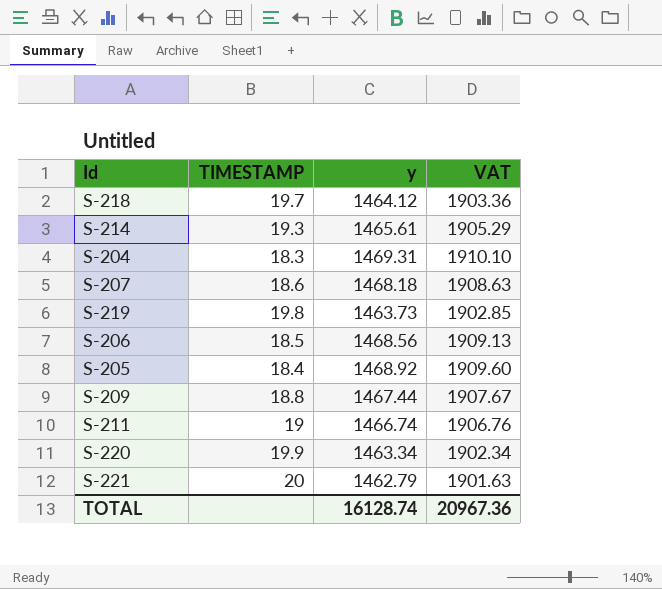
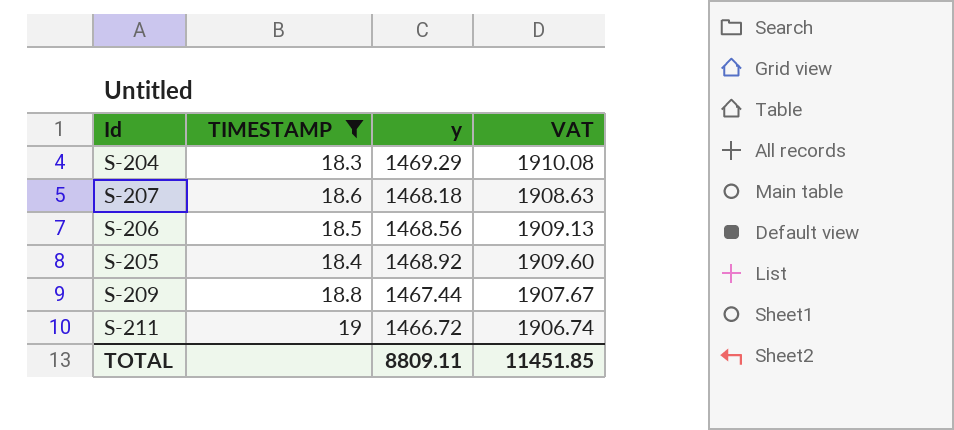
filter: none -> TIMESTAMP <= 19
S-204 | y: 1469.31 -> 1469.29
S-204 | VAT: 1910.10 -> 1910.08
S-211 | y: 1466.74 -> 1466.72
S-211 | VAT: 1906.76 -> 1906.74
TOTAL | y: 16128.74 -> 8809.11
TOTAL | VAT: 20967.36 -> 11451.85

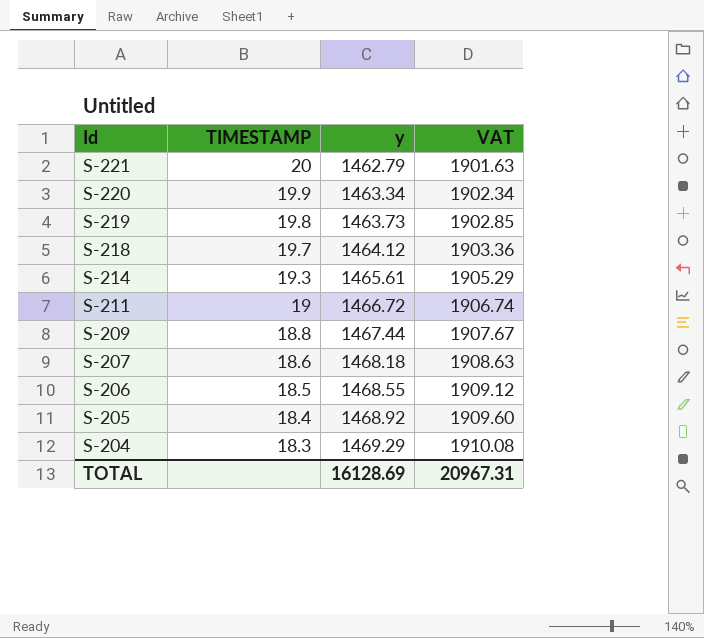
filter: TIMESTAMP <= 19 -> none
row order: none -> Id descending
S-206 | y: 1468.56 -> 1468.55
S-206 | VAT: 1909.13 -> 1909.12
TOTAL | y: 8809.11 -> 16128.69
TOTAL | VAT: 11451.85 -> 20967.31

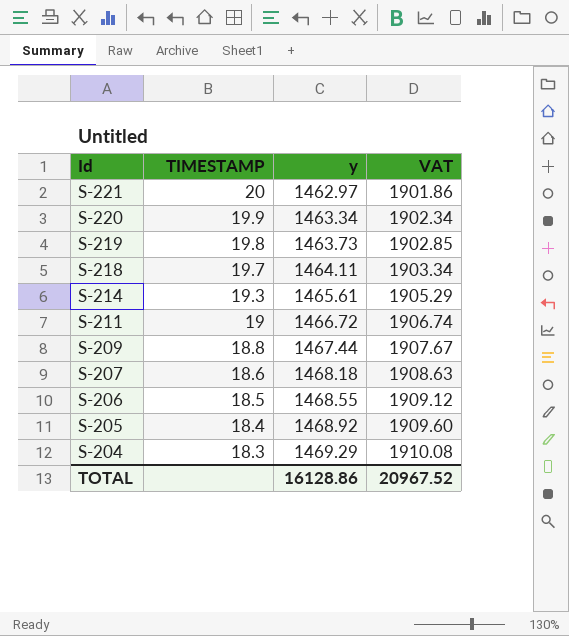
S-221 | y: 1462.79 -> 1462.97
S-221 | VAT: 1901.63 -> 1901.86
S-218 | y: 1464.12 -> 1464.11
S-218 | VAT: 1903.36 -> 1903.34
TOTAL | y: 16128.69 -> 16128.86
TOTAL | VAT: 20967.31 -> 20967.52

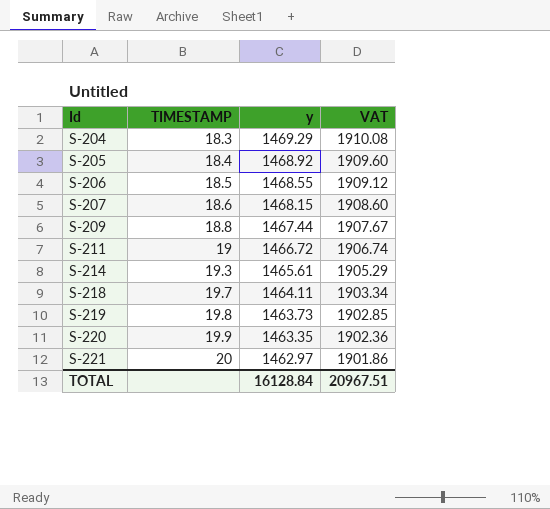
row order: Id descending -> Id ascending
S-207 | y: 1468.18 -> 1468.15
S-207 | VAT: 1908.63 -> 1908.60
S-220 | y: 1463.34 -> 1463.35
S-220 | VAT: 1902.34 -> 1902.36
TOTAL | y: 16128.86 -> 16128.84
TOTAL | VAT: 20967.52 -> 20967.51

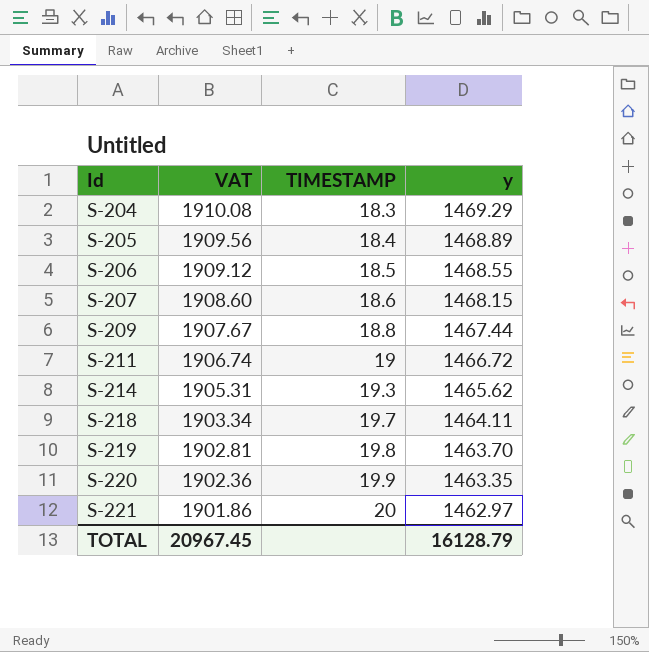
column VAT | position: 4 -> 2
S-205 | VAT: 1909.60 -> 1909.56
S-205 | y: 1468.92 -> 1468.89
S-214 | VAT: 1905.29 -> 1905.31
S-214 | y: 1465.61 -> 1465.62
S-219 | VAT: 1902.85 -> 1902.81
S-219 | y: 1463.73 -> 1463.70
TOTAL | VAT: 20967.51 -> 20967.45
TOTAL | y: 16128.84 -> 16128.79

